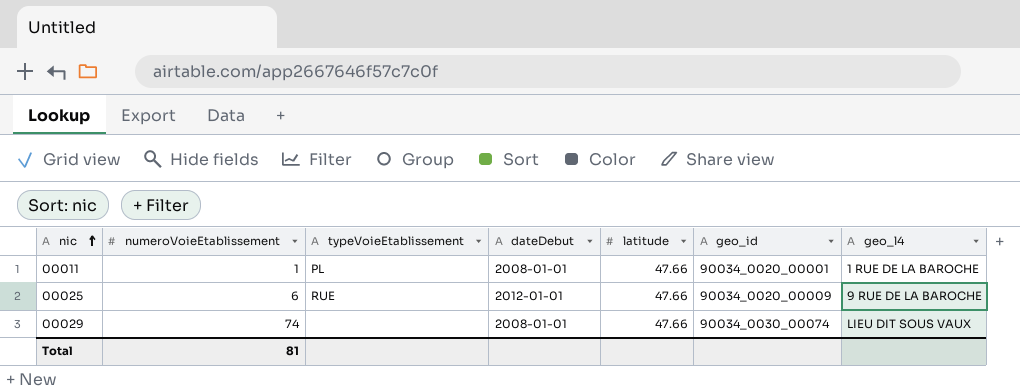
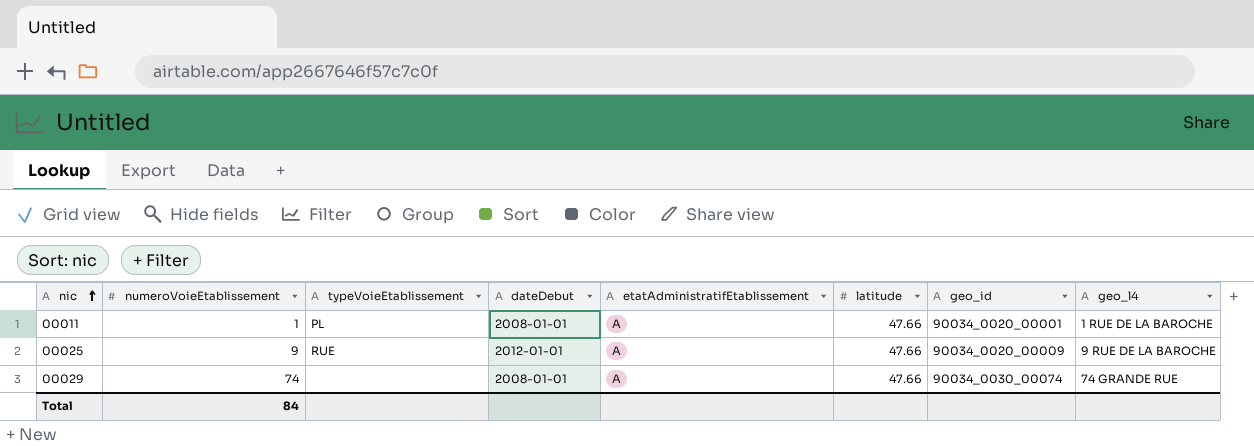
column etatAdministratifEtablissement | position: none -> 5
00025 | numeroVoieEtablissement: 6 -> 9
00029 | geo_l4: LIEU DIT SOUS VAUX -> 74 GRANDE RUE
Total | numeroVoieEtablissement: 81 -> 84

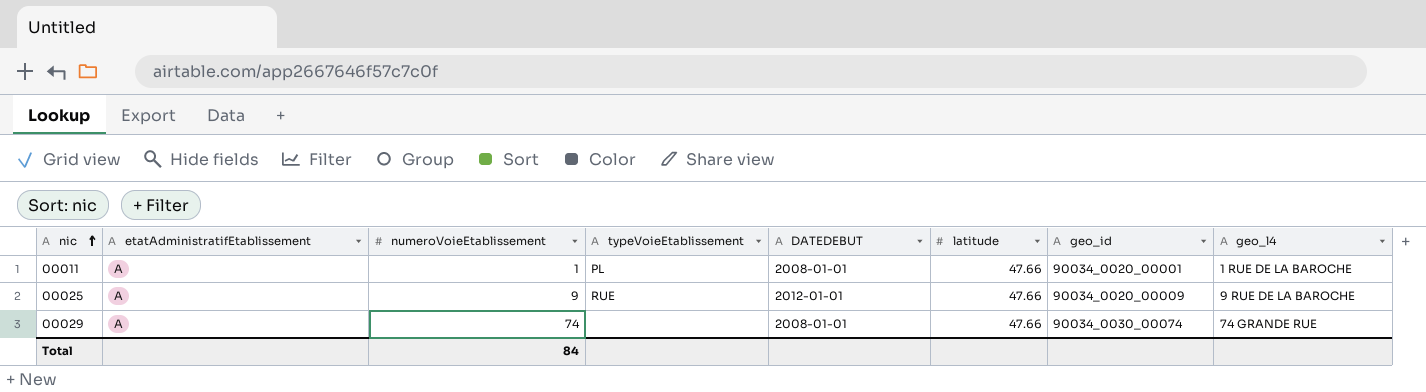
column etatAdministratifEtablissement | position: 5 -> 2
column name: dateDebut -> DATEDEBUT

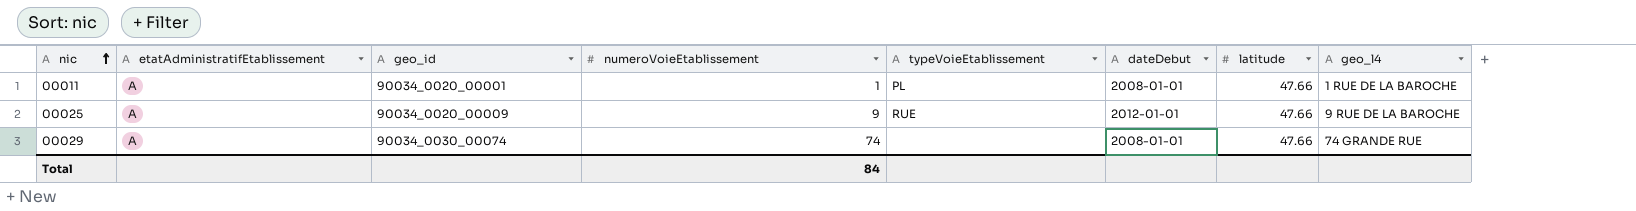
column geo_id | position: 7 -> 3
column name: DATEDEBUT -> dateDebut

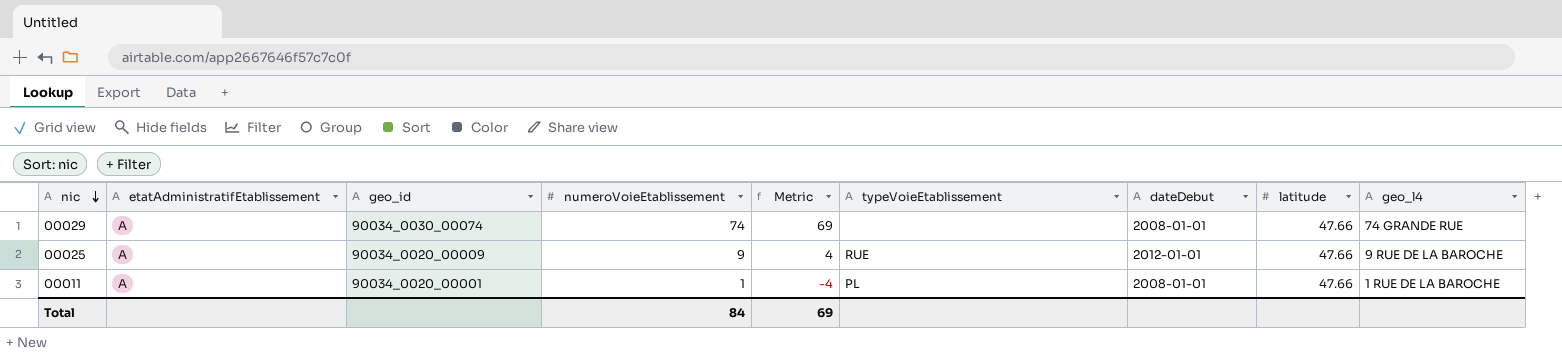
row order: nic ascending -> nic descending
column Metric | formula: none -> [numeroVoieEtablissement] - 5

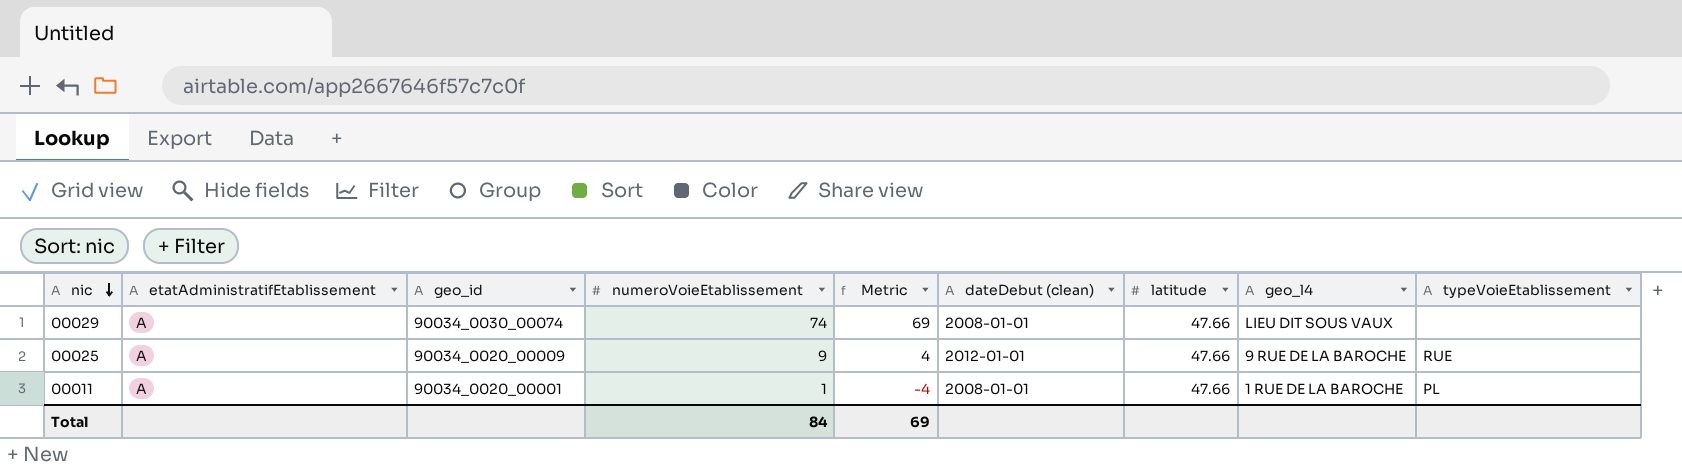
column name: dateDebut -> dateDebut (clean)
column typeVoieEtablissement | position: 6 -> 9
00029 | geo_l4: 74 GRANDE RUE -> LIEU DIT SOUS VAUX

